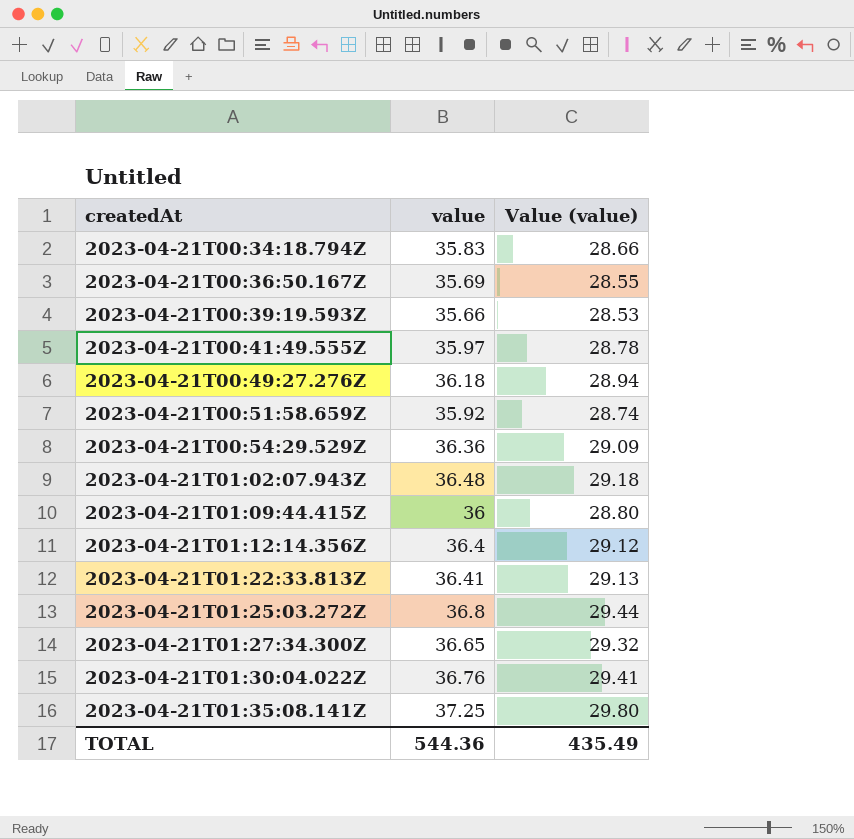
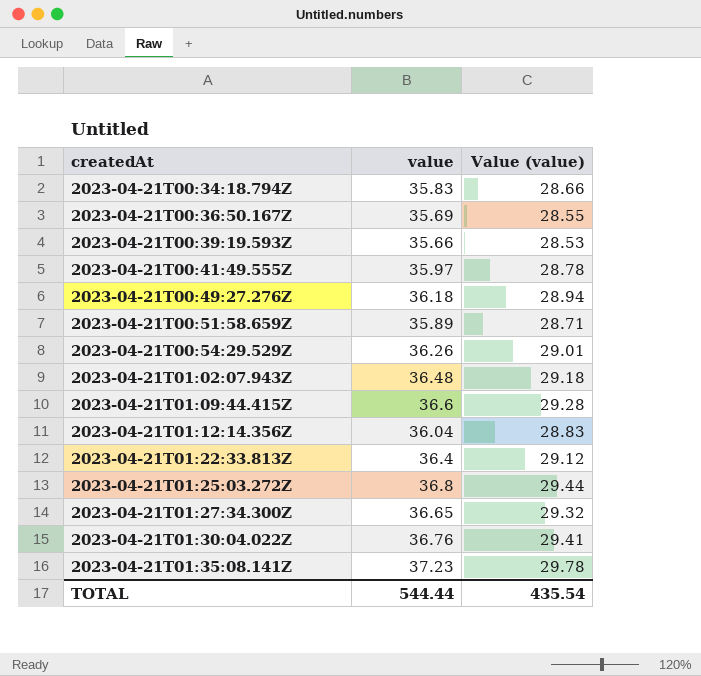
2023-04-21T00:51:58.659Z | value: 35.92 -> 35.89
2023-04-21T00:51:58.659Z | Value (value): 28.74 -> 28.71
2023-04-21T00:54:29.529Z | value: 36.36 -> 36.26
2023-04-21T00:54:29.529Z | Value (value): 29.09 -> 29.01
2023-04-21T01:09:44.415Z | value: 36 -> 36.6
2023-04-21T01:09:44.415Z | Value (value): 28.80 -> 29.28
2023-04-21T01:12:14.356Z | value: 36.4 -> 36.04
2023-04-21T01:12:14.356Z | Value (value): 29.12 -> 28.83
2023-04-21T01:22:33.813Z | value: 36.41 -> 36.4
2023-04-21T01:22:33.813Z | Value (value): 29.13 -> 29.12
2023-04-21T01:35:08.141Z | value: 37.25 -> 37.23
2023-04-21T01:35:08.141Z | Value (value): 29.80 -> 29.78
TOTAL | value: 544.36 -> 544.44
TOTAL | Value (value): 435.49 -> 435.54

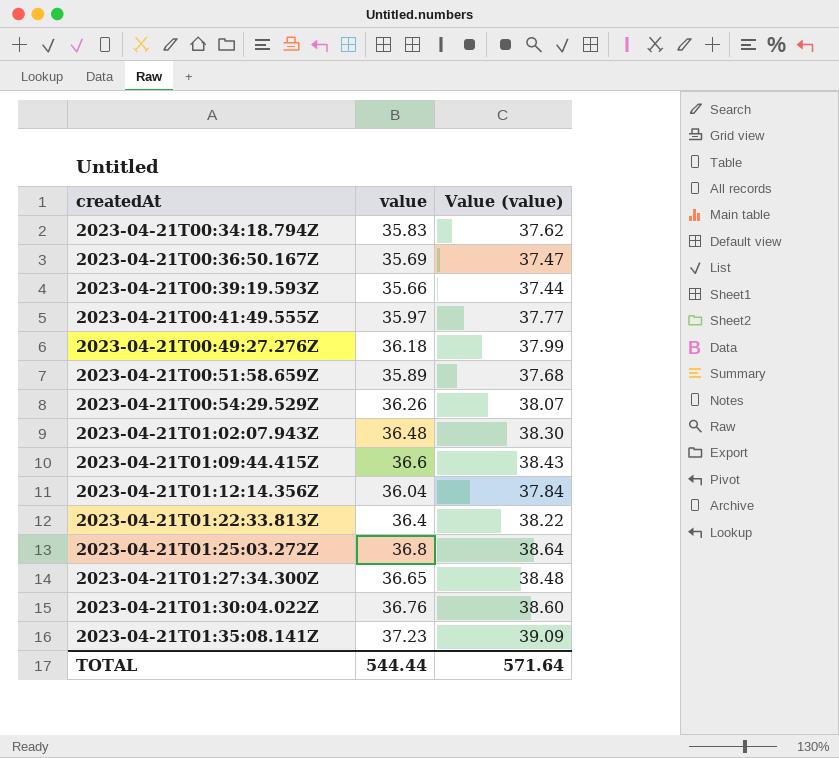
column Value (value) | formula: [value] * 0.8 -> [value] * 1.05
TOTAL | Value (value): 435.54 -> 571.64

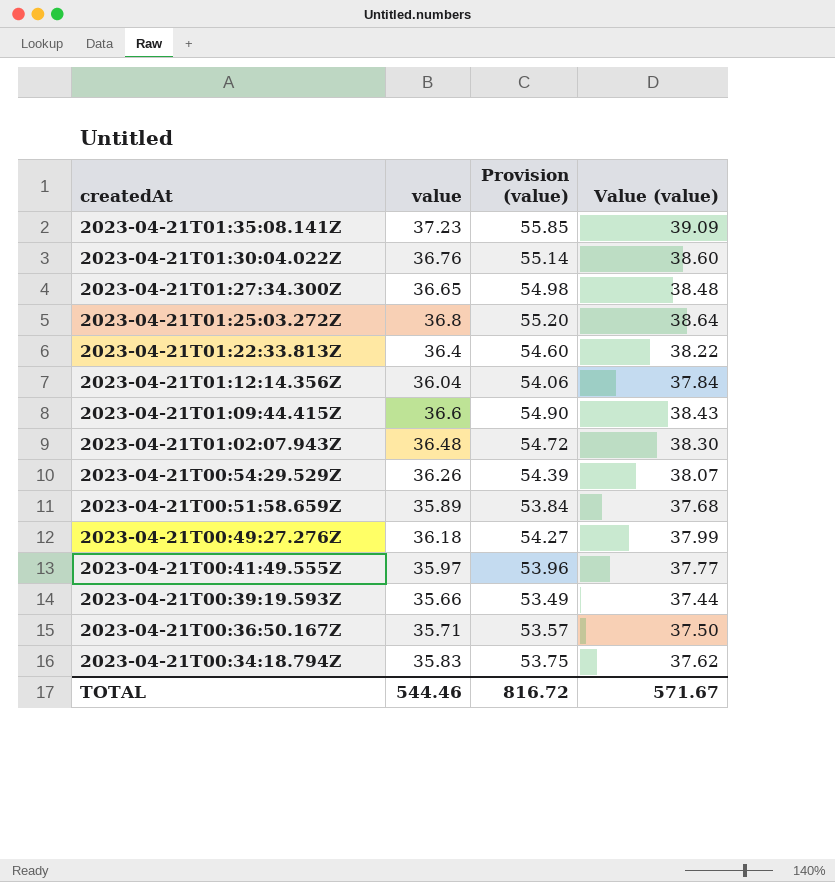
row order: createdAt ascending -> createdAt descending
column Provision (value) | formula: none -> [value] * 1.5
2023-04-21T00:36:50.167Z | value: 35.69 -> 35.71
2023-04-21T00:36:50.167Z | Value (value): 37.47 -> 37.50
TOTAL | value: 544.44 -> 544.46
TOTAL | Value (value): 571.64 -> 571.67

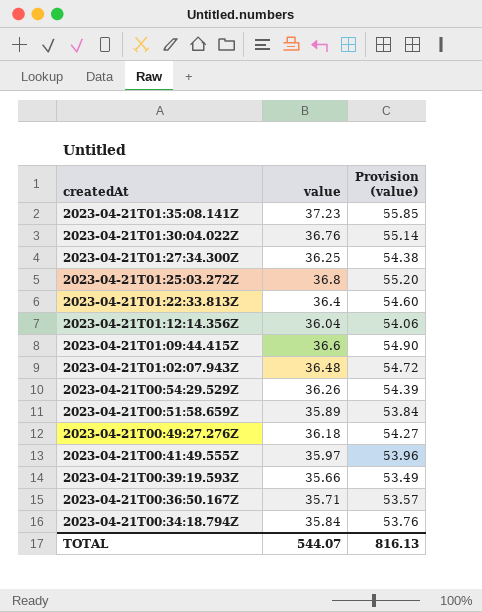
column Value (value) | formula: [value] * 1.05 -> none
2023-04-21T01:27:34.300Z | value: 36.65 -> 36.25
2023-04-21T01:27:34.300Z | Provision (value): 54.98 -> 54.38
2023-04-21T00:34:18.794Z | value: 35.83 -> 35.84
2023-04-21T00:34:18.794Z | Provision (value): 53.75 -> 53.76
TOTAL | value: 544.46 -> 544.07
TOTAL | Provision (value): 816.72 -> 816.13

